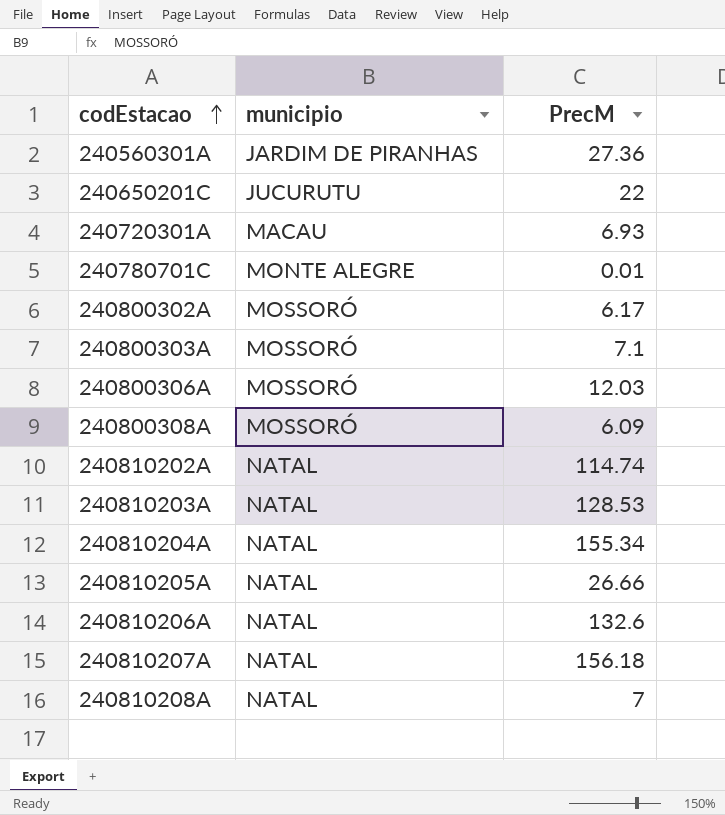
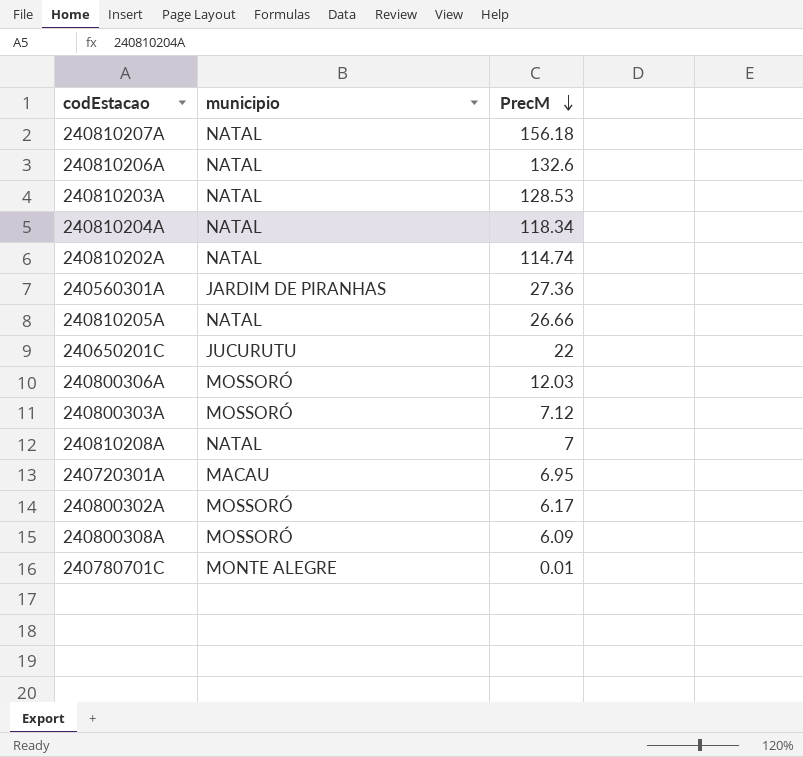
row order: codEstacao ascending -> PrecM descending
240810204A | PrecM: 155.34 -> 118.34
240800303A | PrecM: 7.1 -> 7.12
240720301A | PrecM: 6.93 -> 6.95

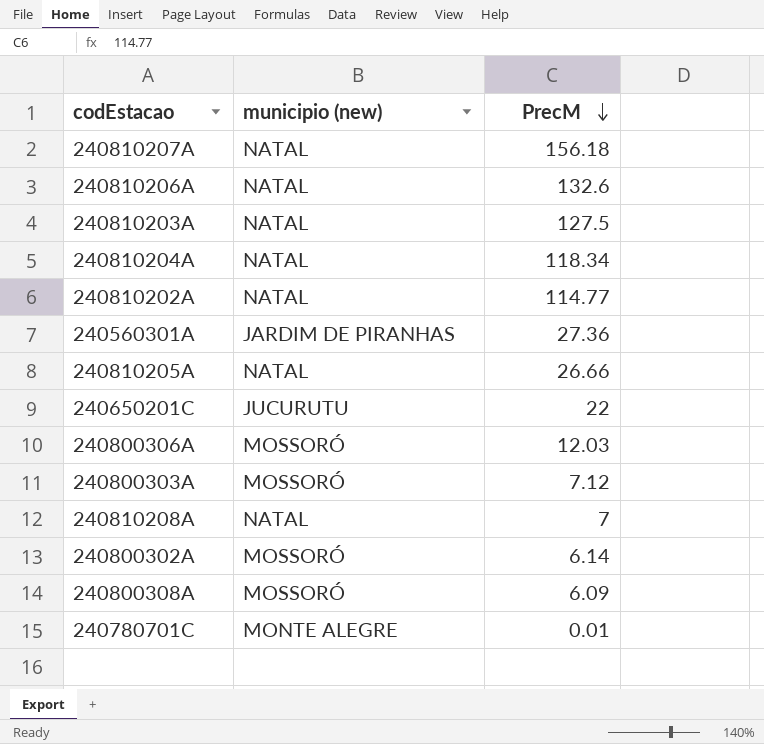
column name: municipio -> municipio (new)
row 240720301A: MACAU | 6.95 -> none
240810203A | PrecM: 128.53 -> 127.5
240810202A | PrecM: 114.74 -> 114.77
240800302A | PrecM: 6.17 -> 6.14

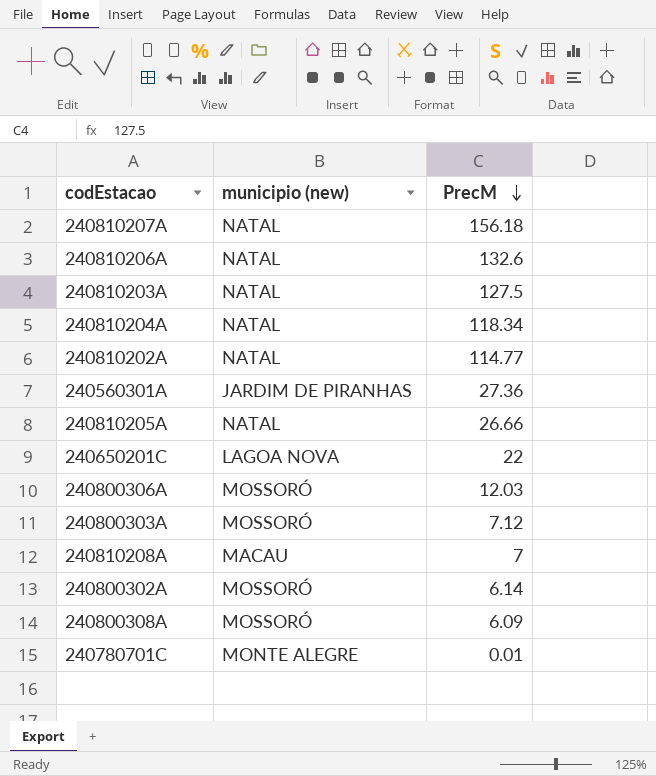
240650201C | municipio (new): JUCURUTU -> LAGOA NOVA
240810208A | municipio (new): NATAL -> MACAU

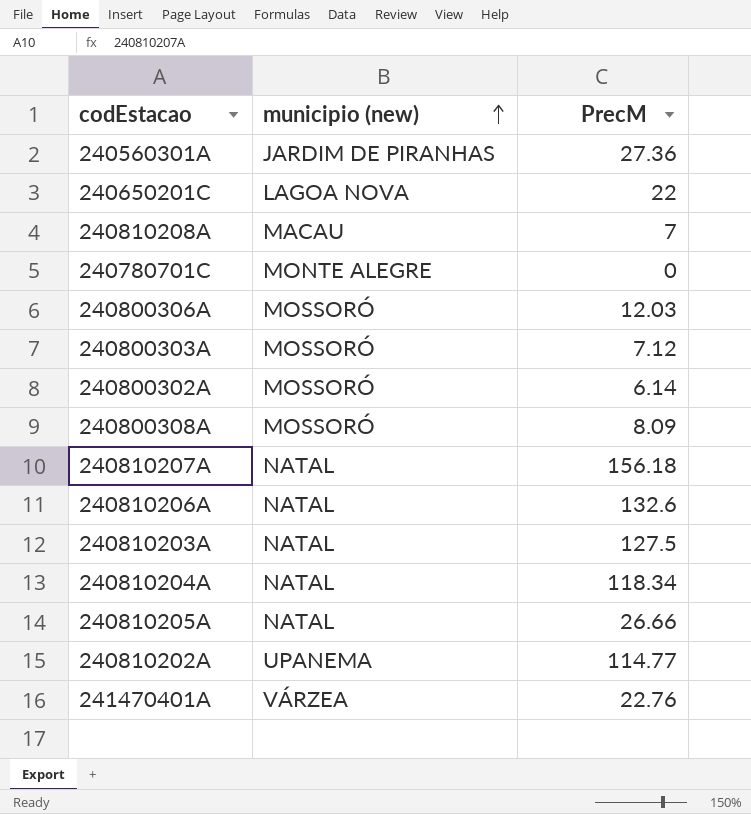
row order: PrecM descending -> municipio (new) ascending
240780701C | PrecM: 0.01 -> 0
240800308A | PrecM: 6.09 -> 8.09
240810202A | municipio (new): NATAL -> UPANEMA
row 241470401A: none -> VÁRZEA | 22.76

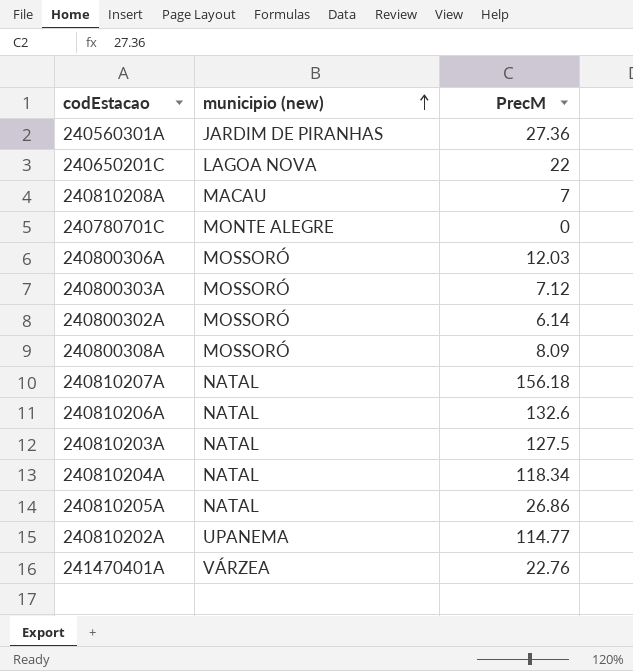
240810205A | PrecM: 26.66 -> 26.86

